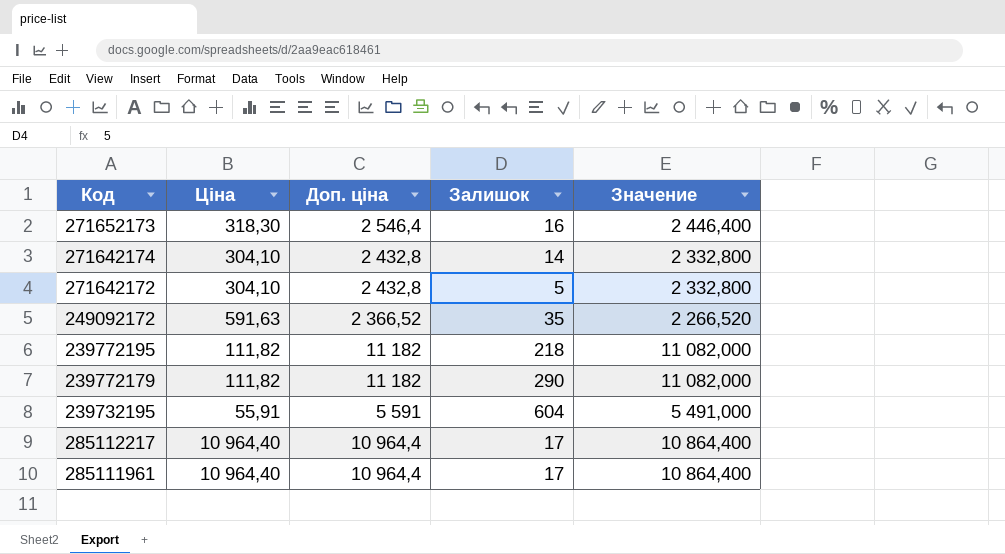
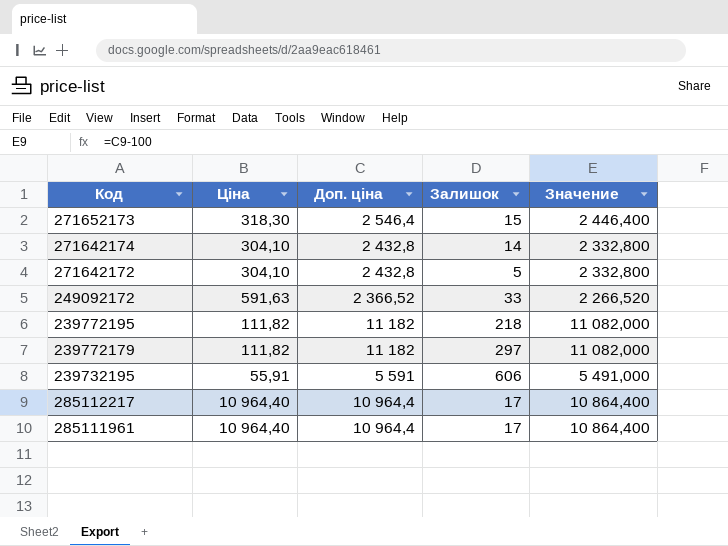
271652173 | Залишок: 16 -> 15
249092172 | Залишок: 35 -> 33
239772179 | Залишок: 290 -> 297
239732195 | Залишок: 604 -> 606

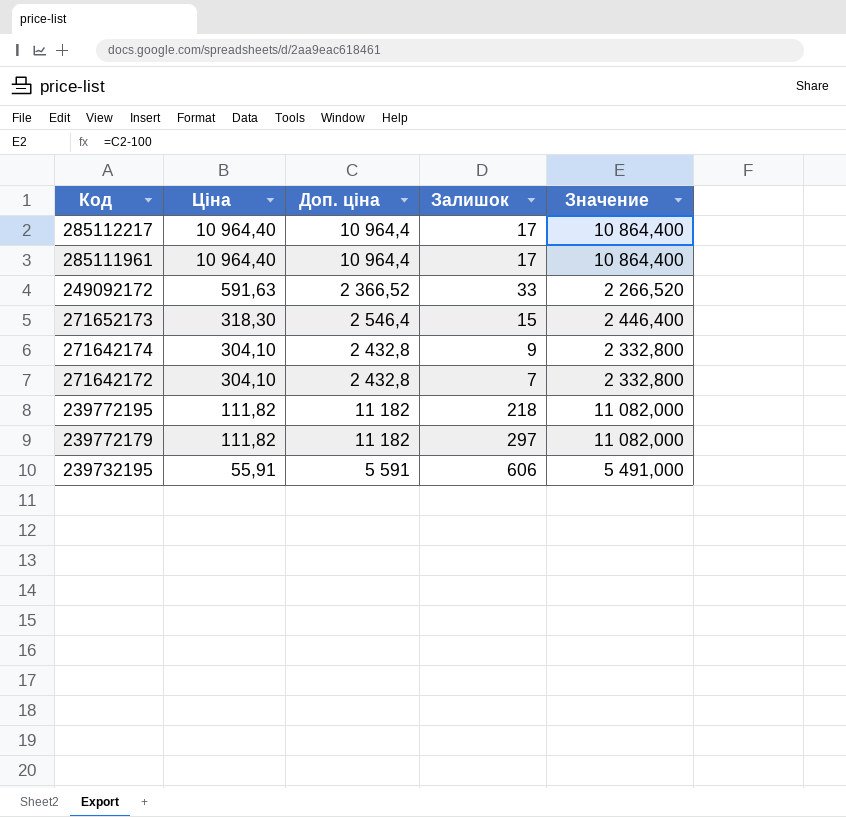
row order: none -> Ціна descending
271642174 | Залишок: 14 -> 9
271642172 | Залишок: 5 -> 7

